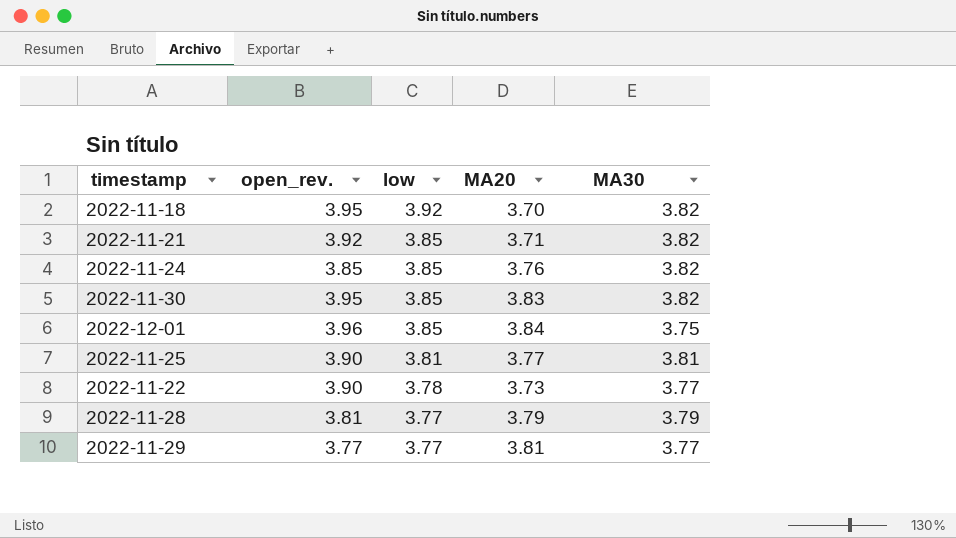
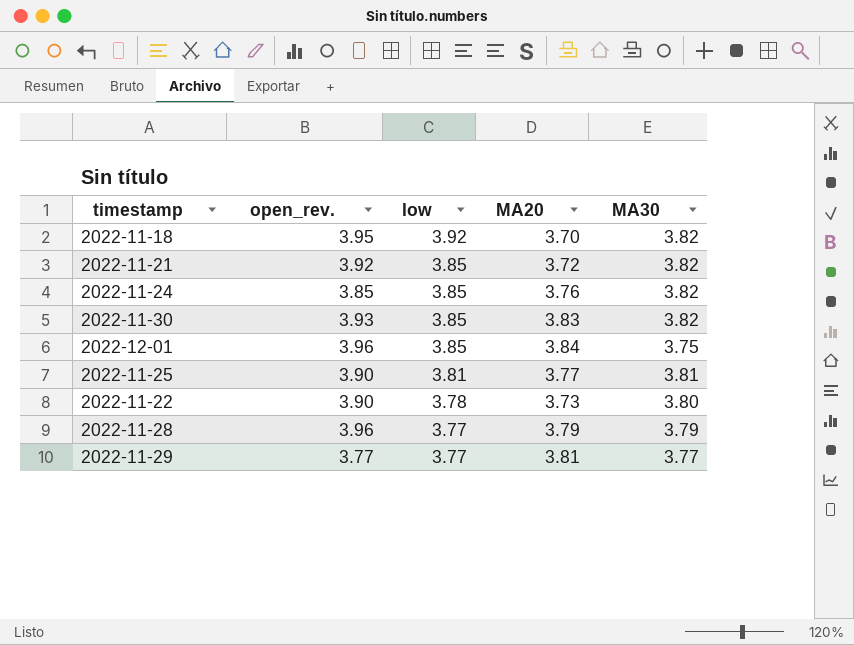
2022-11-21 | MA20: 3.71 -> 3.72
2022-11-30 | open_rev.: 3.95 -> 3.93
2022-11-22 | MA30: 3.77 -> 3.80
2022-11-28 | open_rev.: 3.81 -> 3.96

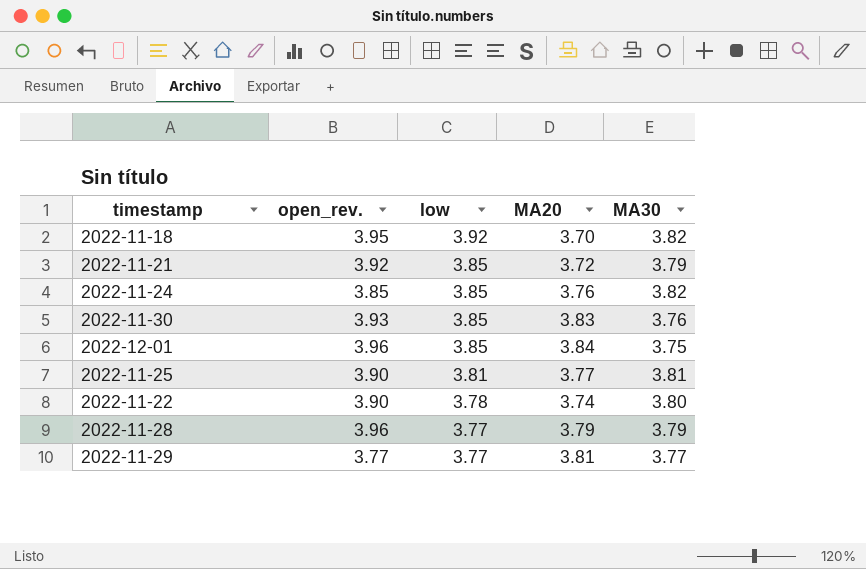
2022-11-21 | MA30: 3.82 -> 3.79
2022-11-30 | MA30: 3.82 -> 3.76
2022-11-22 | MA20: 3.73 -> 3.74

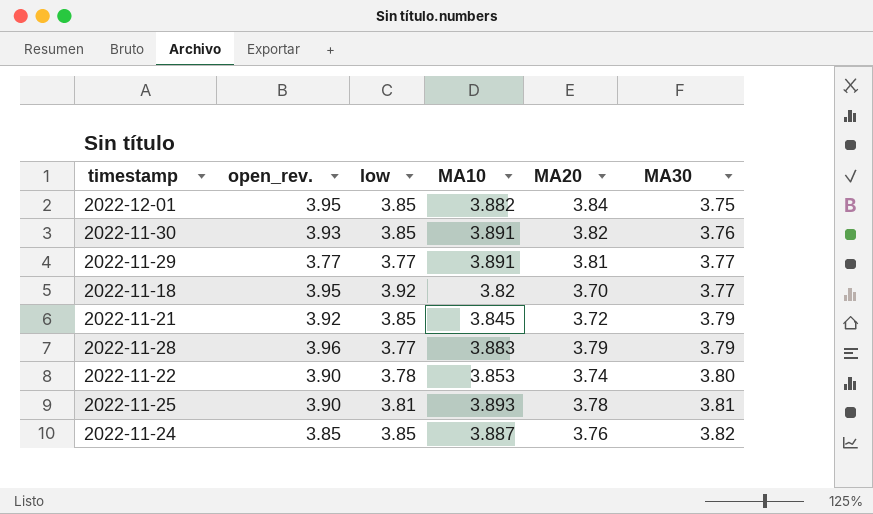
row order: low descending -> MA30 ascending
column MA10 | position: none -> 4
2022-12-01 | open_rev.: 3.96 -> 3.95
2022-11-30 | MA20: 3.83 -> 3.82
2022-11-18 | MA30: 3.82 -> 3.77
2022-11-25 | MA20: 3.77 -> 3.78

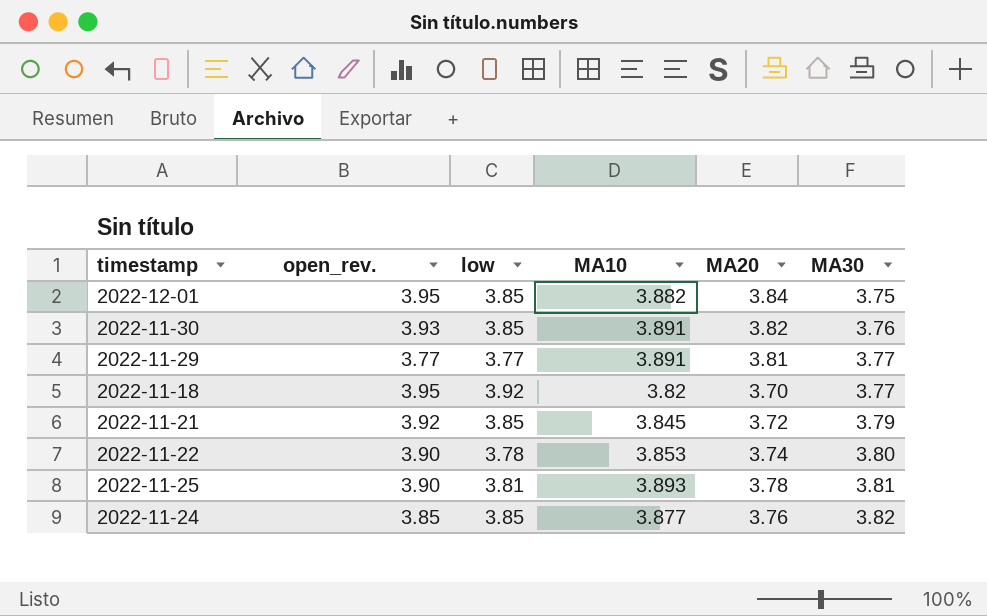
row 2022-11-28: 3.96 | 3.77 | 3.883 | 3.79 | 3.79 -> none
2022-11-24 | MA10: 3.887 -> 3.877

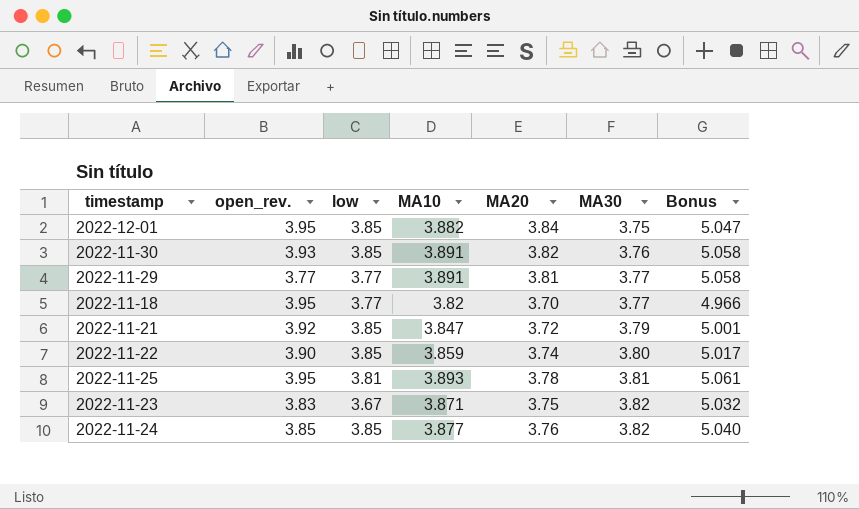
column Bonus | formula: none -> [MA10] * 1.3
2022-11-18 | low: 3.92 -> 3.77
2022-11-21 | MA10: 3.845 -> 3.847
2022-11-22 | low: 3.78 -> 3.85
2022-11-22 | MA10: 3.853 -> 3.859
2022-11-25 | open_rev.: 3.90 -> 3.95
row 2022-11-23: none -> 3.83 | 3.67 | 3.871 | 3.75 | 3.82 | 5.032

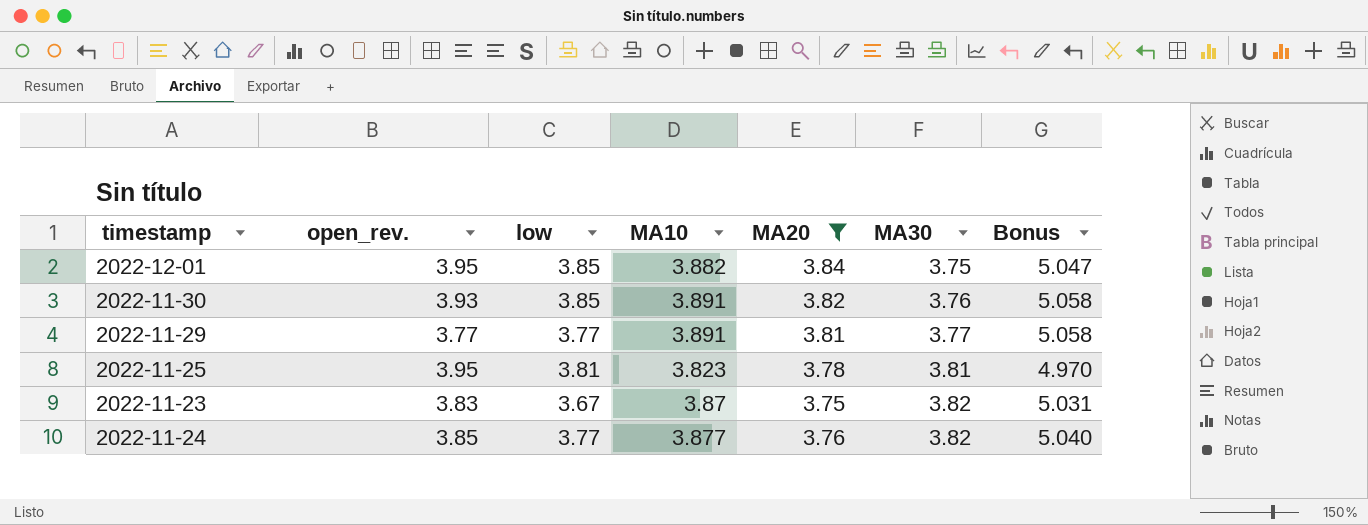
filter: none -> MA20 >= 3.75
2022-11-25 | MA10: 3.893 -> 3.823
2022-11-25 | Bonus: 5.061 -> 4.970
2022-11-23 | MA10: 3.871 -> 3.87
2022-11-23 | Bonus: 5.032 -> 5.031
2022-11-24 | low: 3.85 -> 3.77

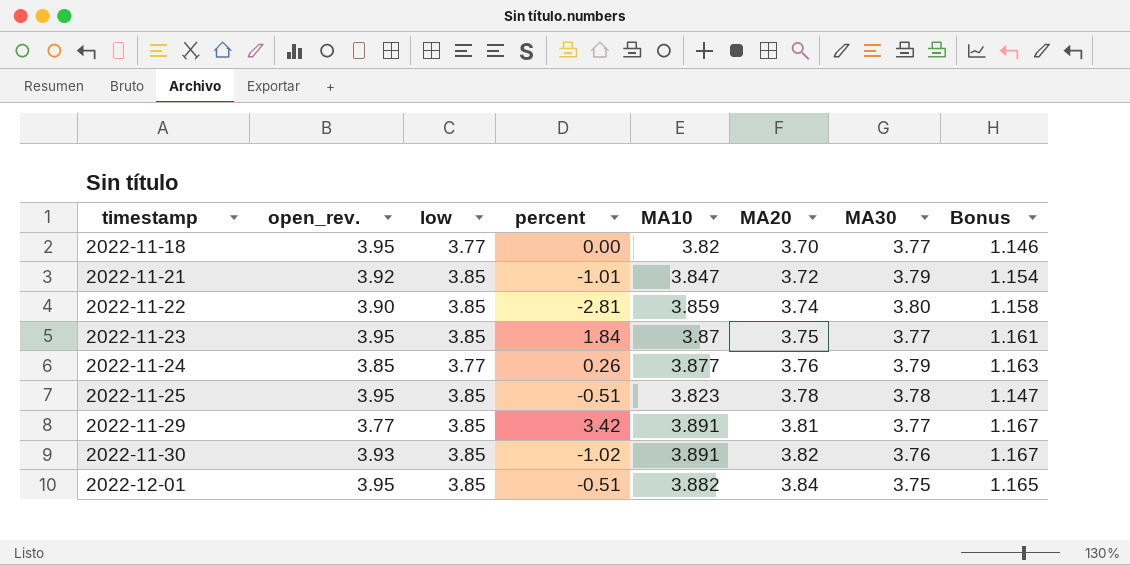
filter: MA20 >= 3.75 -> none
row order: MA30 ascending -> timestamp ascending
column percent | position: none -> 4
column Bonus | formula: [MA10] * 1.3 -> [MA10] * 0.3
2022-11-23 | open_rev.: 3.83 -> 3.95
2022-11-23 | low: 3.67 -> 3.85
2022-11-23 | MA30: 3.82 -> 3.77
2022-11-24 | MA30: 3.82 -> 3.79
2022-11-25 | low: 3.81 -> 3.85
2022-11-25 | MA30: 3.81 -> 3.78
2022-11-29 | low: 3.77 -> 3.85

